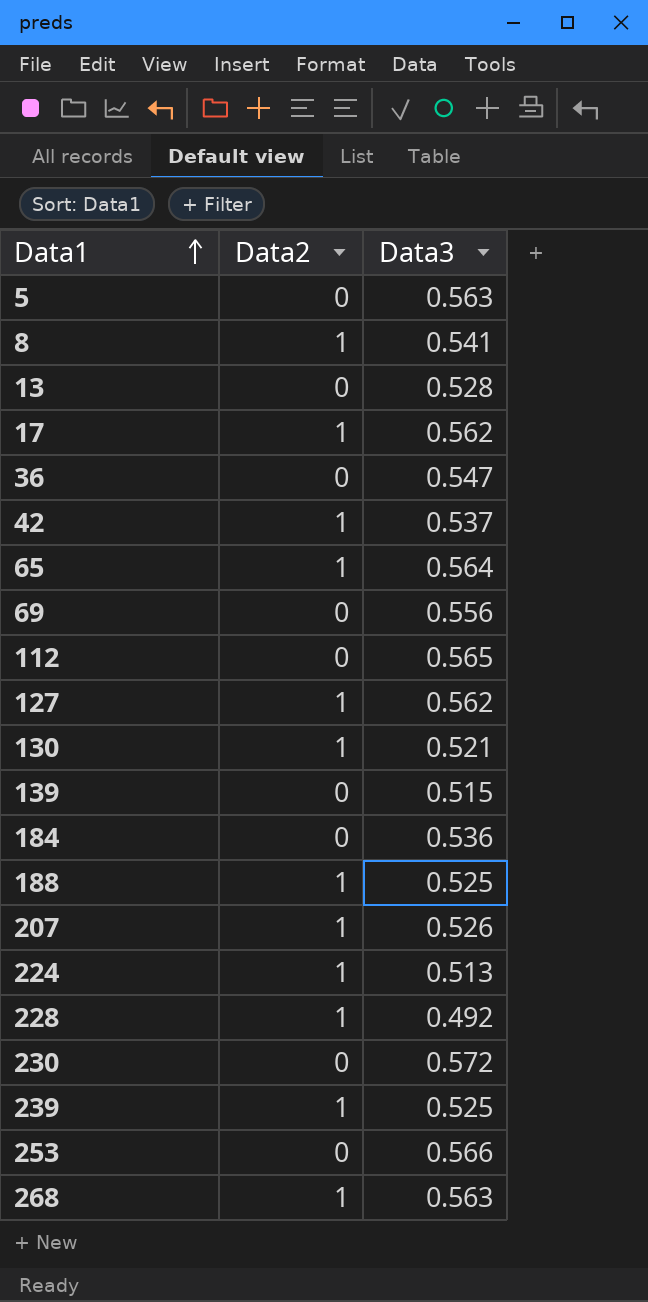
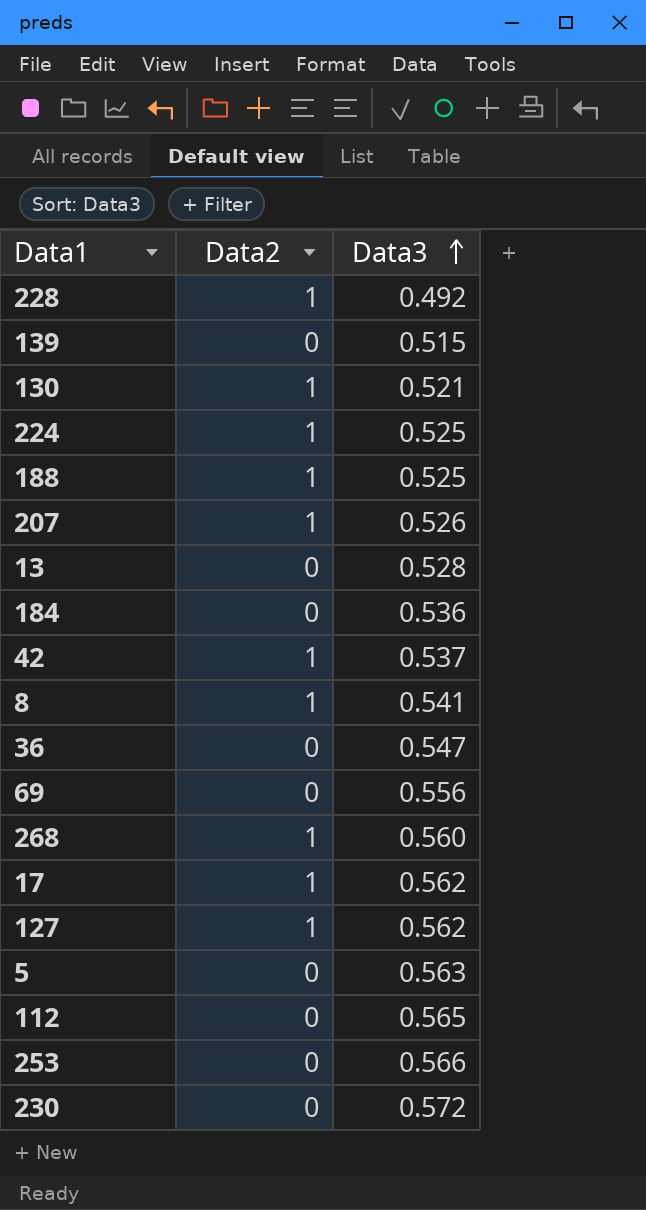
row order: Data1 ascending -> Data3 ascending
row 65: 1 | 0.564 -> none
row 239: 1 | 0.525 -> none
224 | Data3: 0.513 -> 0.525
268 | Data3: 0.563 -> 0.560

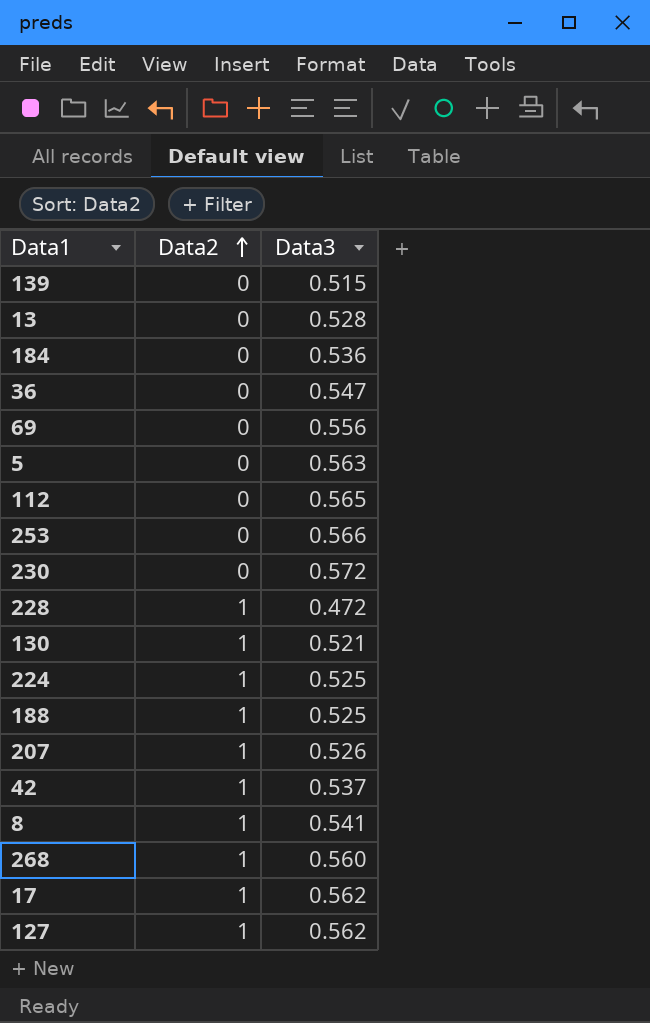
row order: Data3 ascending -> Data2 ascending
228 | Data3: 0.492 -> 0.472

